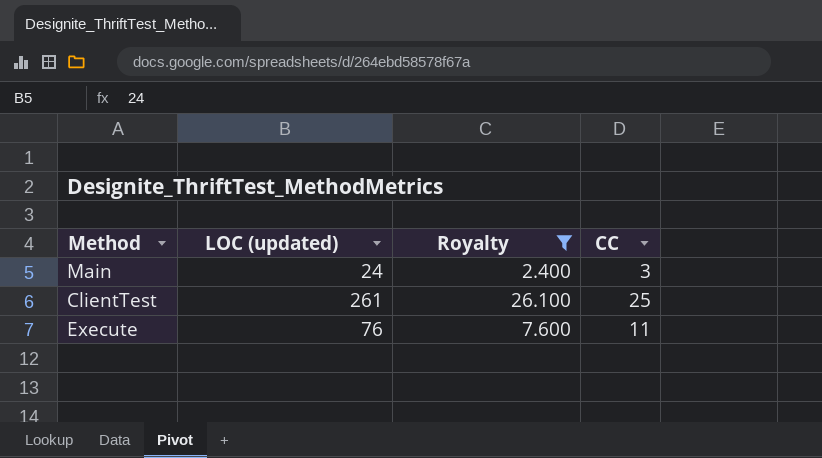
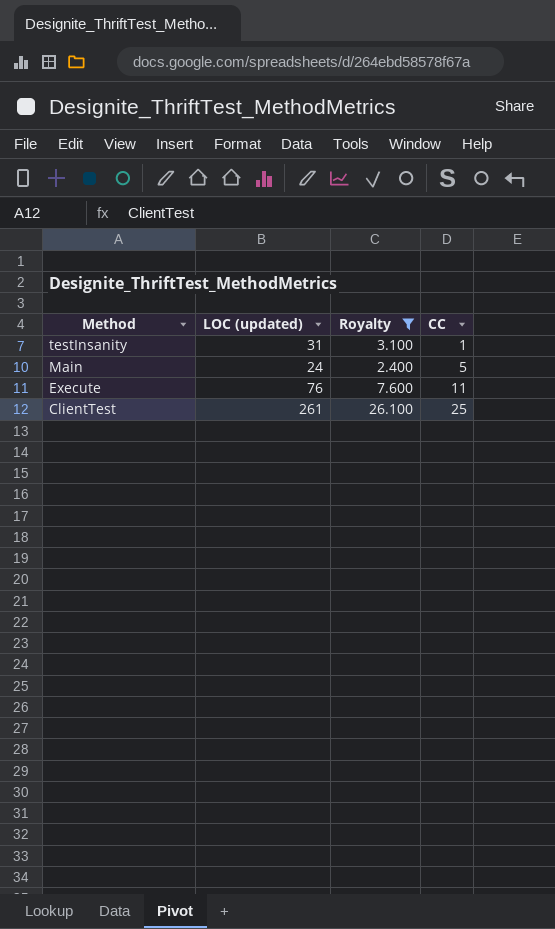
row order: none -> Method descending
row testInsanity: none -> 31 | 3.100 | 1
Main | CC: 3 -> 5

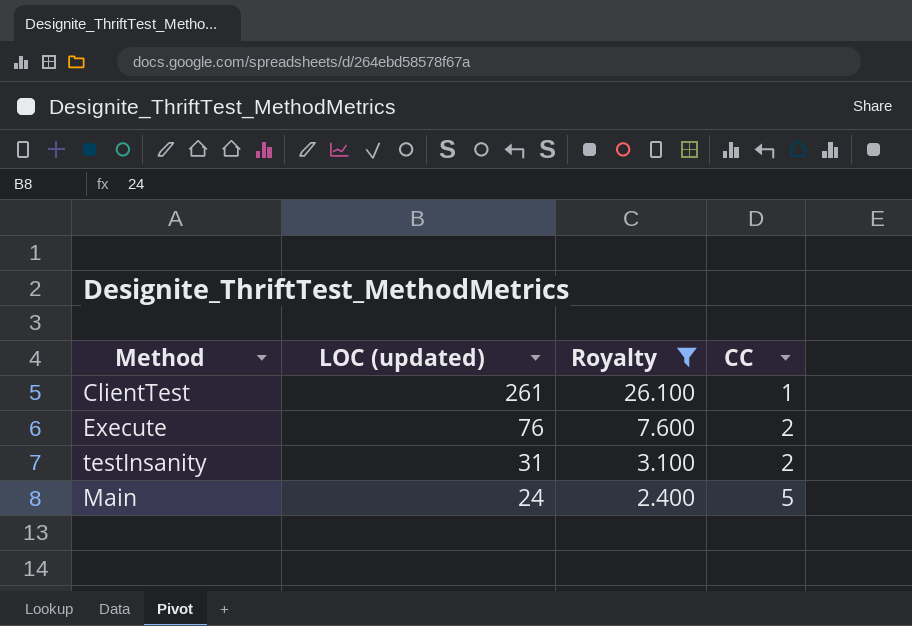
row order: Method descending -> LOC (updated) descending
ClientTest | CC: 25 -> 1
Execute | CC: 11 -> 2
testInsanity | CC: 1 -> 2

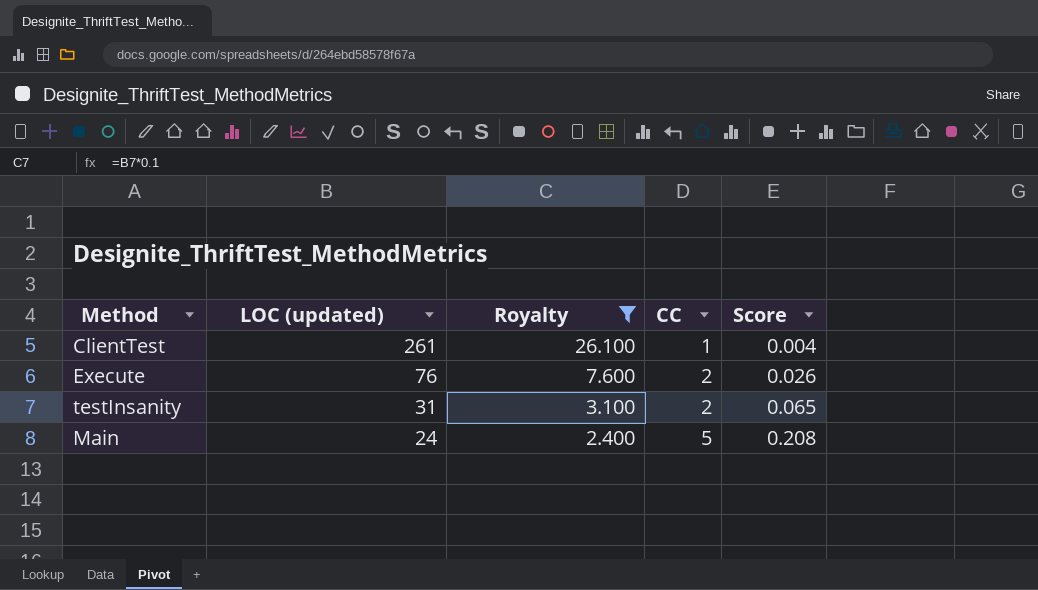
column Score | formula: none -> [CC] / [LOC (updated)]

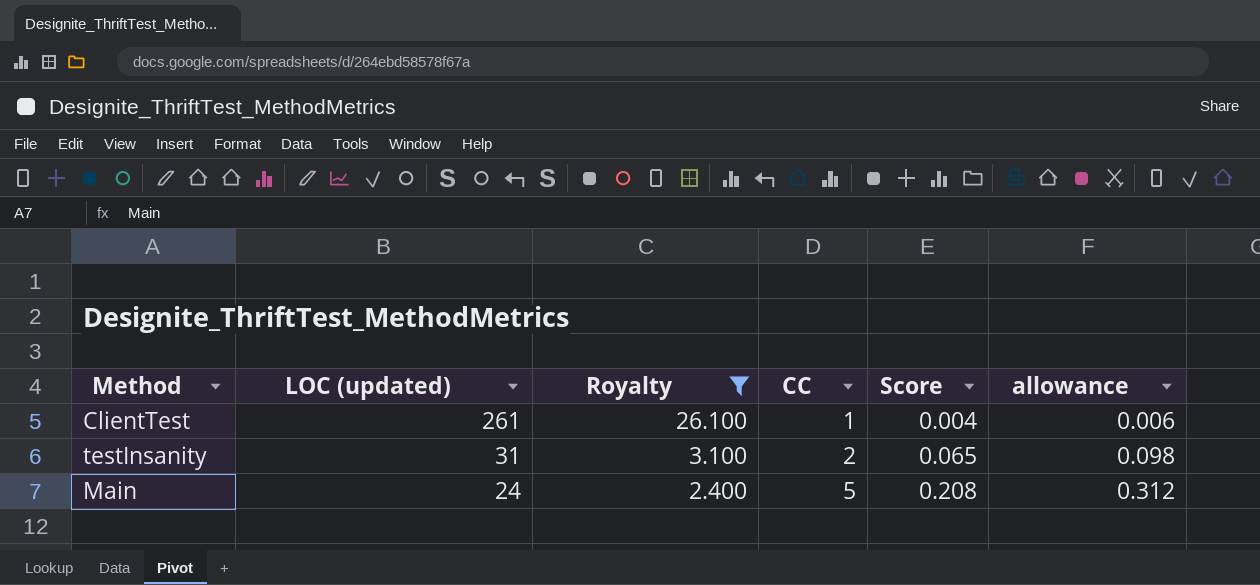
column allowance | formula: none -> [Score] * 1.5
row Execute: 76 | 7.600 | 2 | 0.026 -> none

